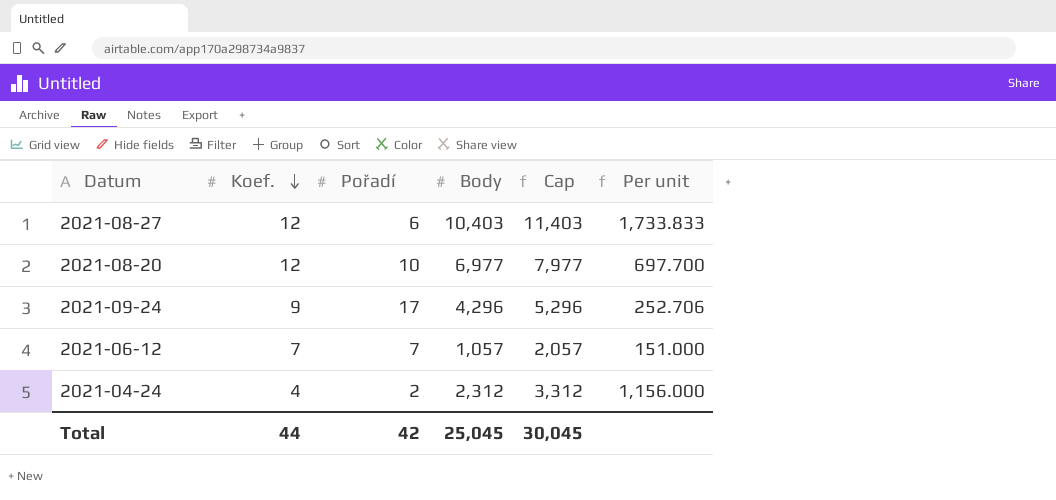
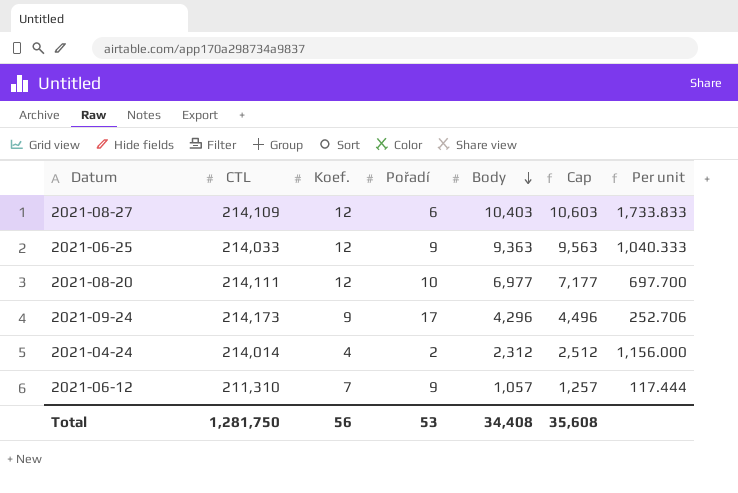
row order: Koef. descending -> Body descending
column CTL | position: none -> 2
column Cap | formula: [Body] + 1000 -> [Body] + 200
row 2021-06-25: none -> 214,033 | 12 | 9 | 9,363 | 9,563 | 1,040.333
2021-06-12 | Pořadí: 7 -> 9
2021-06-12 | Per unit: 151.000 -> 117.444
Total | Koef.: 44 -> 56
Total | Pořadí: 42 -> 53
Total | Body: 25,045 -> 34,408
Total | Cap: 30,045 -> 35,608

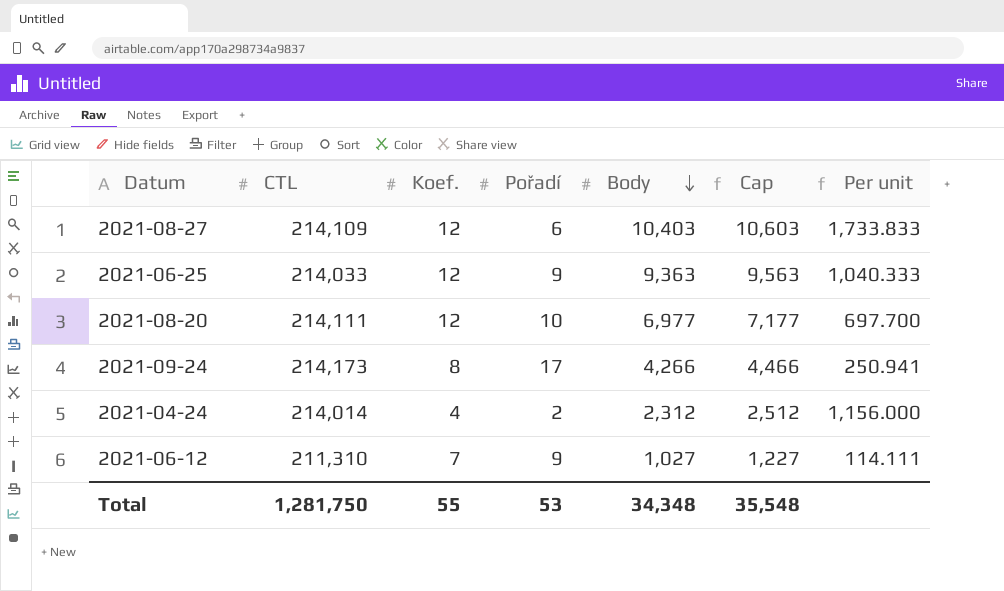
2021-09-24 | Koef.: 9 -> 8
2021-09-24 | Body: 4,296 -> 4,266
2021-09-24 | Cap: 4,496 -> 4,466
2021-09-24 | Per unit: 252.706 -> 250.941
2021-06-12 | Body: 1,057 -> 1,027
2021-06-12 | Cap: 1,257 -> 1,227
2021-06-12 | Per unit: 117.444 -> 114.111
Total | Koef.: 56 -> 55
Total | Body: 34,408 -> 34,348
Total | Cap: 35,608 -> 35,548

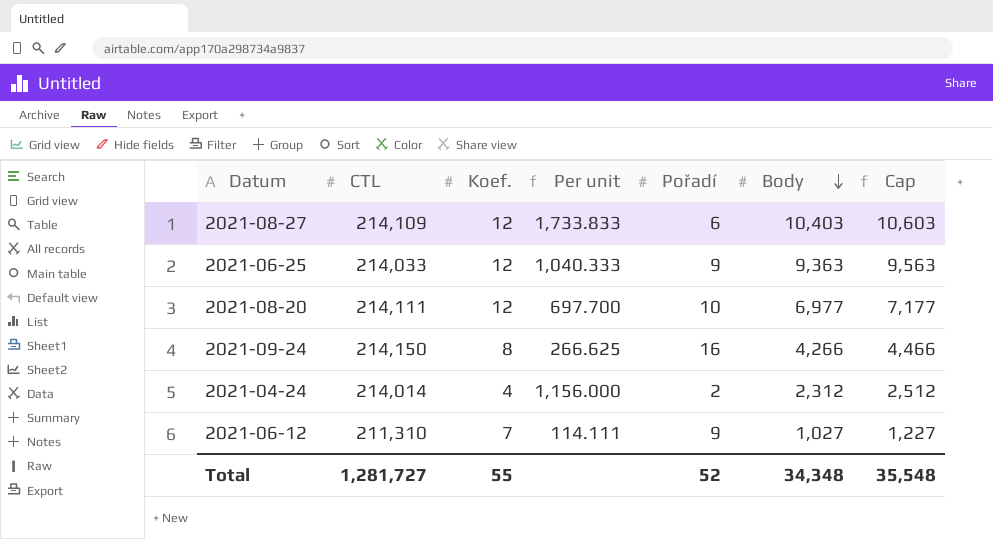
column Per unit | position: 7 -> 4
2021-09-24 | CTL: 214,173 -> 214,150
2021-09-24 | Per unit: 250.941 -> 266.625
2021-09-24 | Pořadí: 17 -> 16
Total | CTL: 1,281,750 -> 1,281,727
Total | Pořadí: 53 -> 52

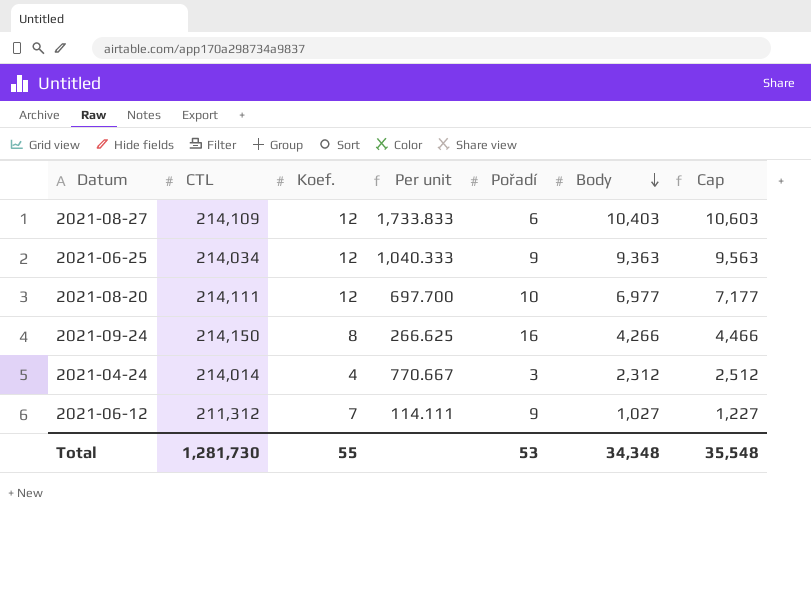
2021-06-25 | CTL: 214,033 -> 214,034
2021-04-24 | Per unit: 1,156.000 -> 770.667
2021-04-24 | Pořadí: 2 -> 3
2021-06-12 | CTL: 211,310 -> 211,312
Total | CTL: 1,281,727 -> 1,281,730
Total | Pořadí: 52 -> 53

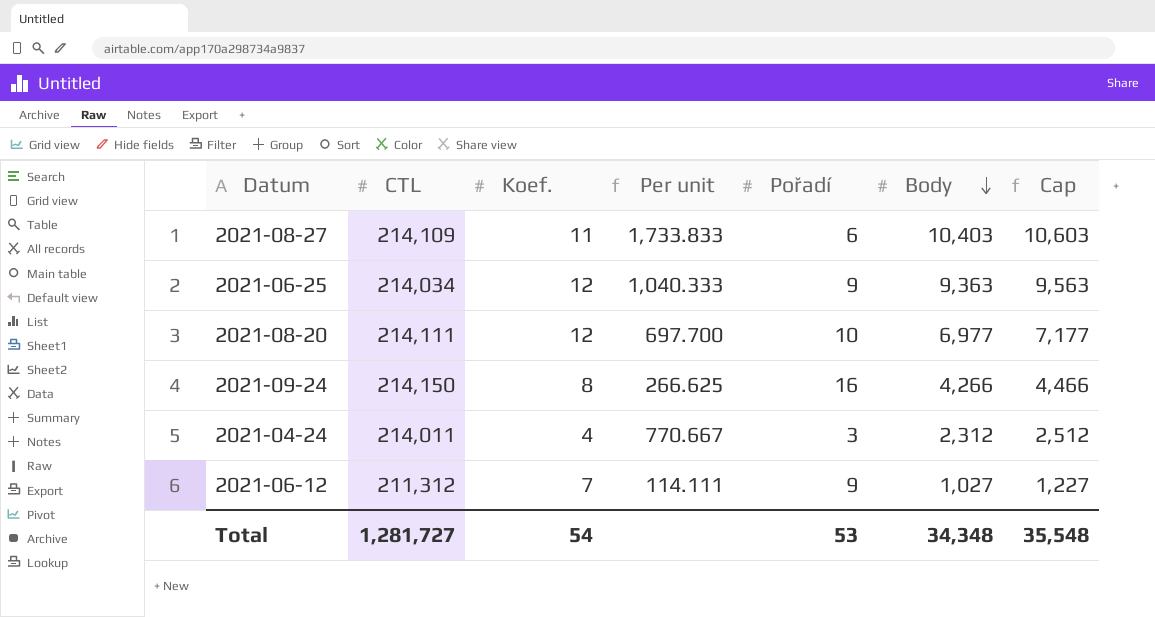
2021-08-27 | Koef.: 12 -> 11
2021-04-24 | CTL: 214,014 -> 214,011
Total | CTL: 1,281,730 -> 1,281,727
Total | Koef.: 55 -> 54

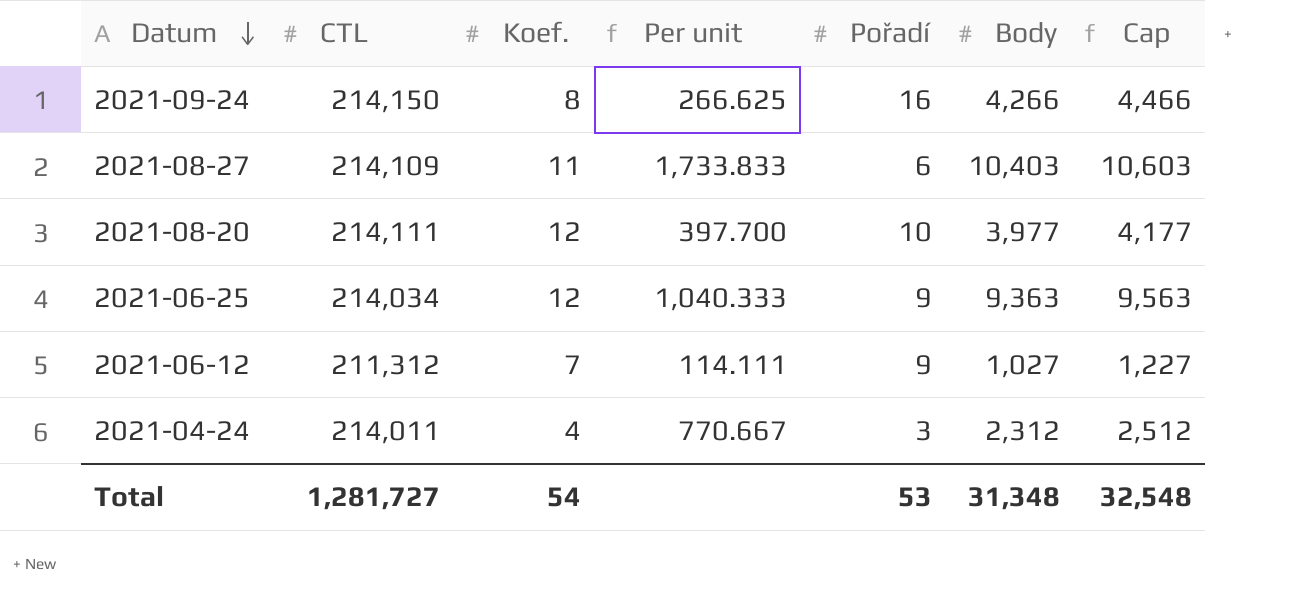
row order: Body descending -> Datum descending
2021-08-20 | Per unit: 697.700 -> 397.700
2021-08-20 | Body: 6,977 -> 3,977
2021-08-20 | Cap: 7,177 -> 4,177
Total | Body: 34,348 -> 31,348
Total | Cap: 35,548 -> 32,548

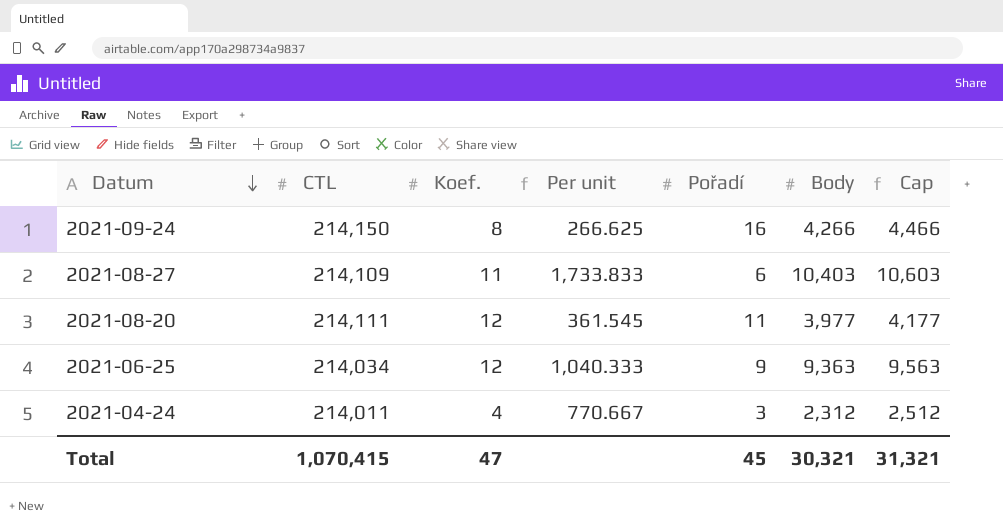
row 2021-06-12: 211,312 | 7 | 114.111 | 9 | 1,027 | 1,227 -> none
2021-08-20 | Per unit: 397.700 -> 361.545
2021-08-20 | Pořadí: 10 -> 11
Total | CTL: 1,281,727 -> 1,070,415
Total | Koef.: 54 -> 47
Total | Pořadí: 53 -> 45
Total | Body: 31,348 -> 30,321
Total | Cap: 32,548 -> 31,321

